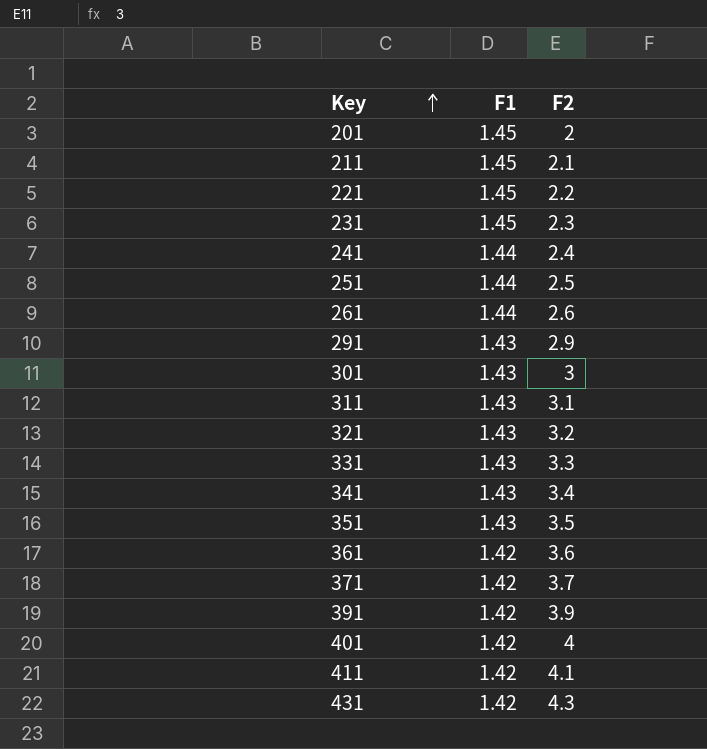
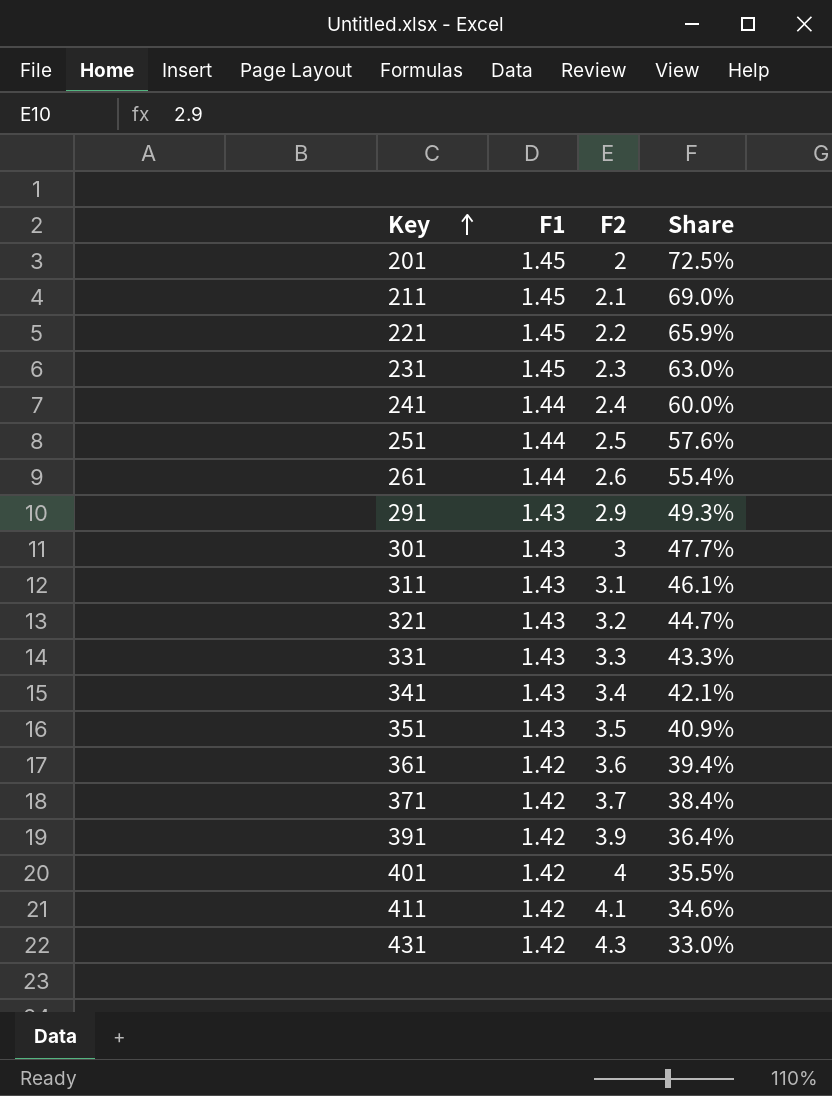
column Share | formula: none -> [F1] / [F2]

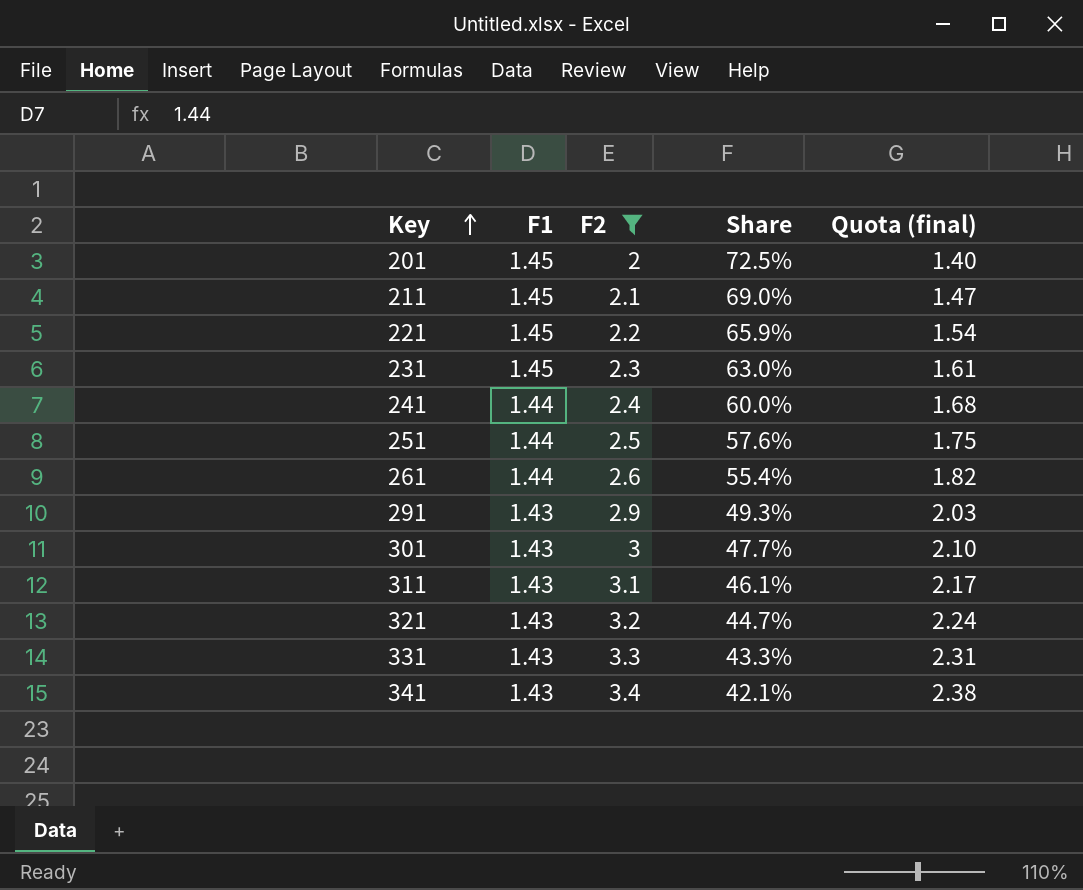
filter: none -> F2 <= 3.4
column Quota (final) | formula: none -> [F2] * 0.7

